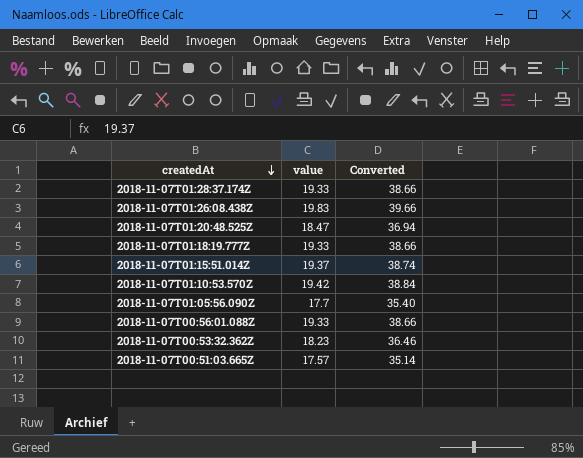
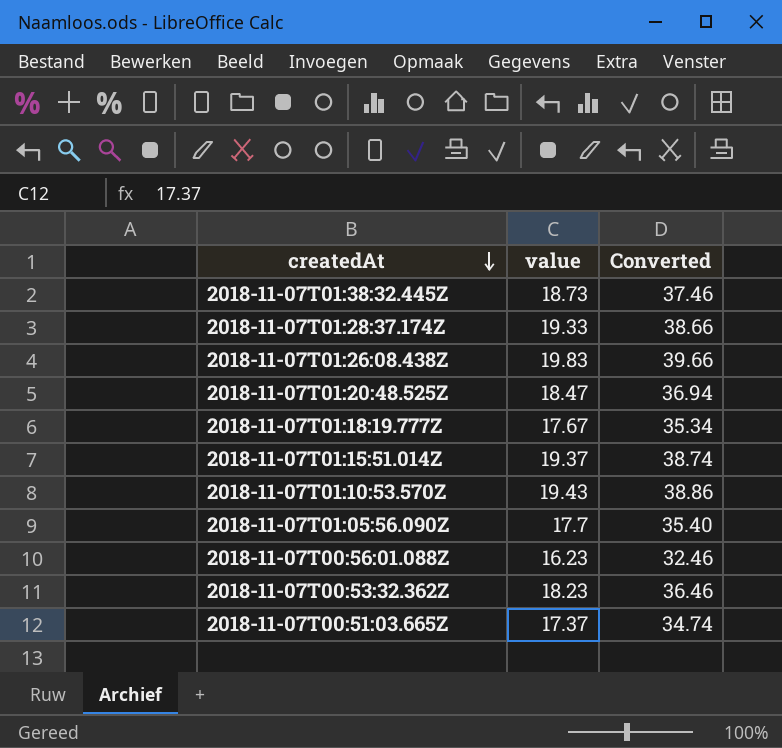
row 2018-11-07T01:38:32.445Z: none -> 18.73 | 37.46
2018-11-07T01:18:19.777Z | value: 19.33 -> 17.67
2018-11-07T01:18:19.777Z | Converted: 38.66 -> 35.34
2018-11-07T01:10:53.570Z | value: 19.42 -> 19.43
2018-11-07T01:10:53.570Z | Converted: 38.84 -> 38.86
2018-11-07T00:56:01.088Z | value: 19.33 -> 16.23
2018-11-07T00:56:01.088Z | Converted: 38.66 -> 32.46
2018-11-07T00:51:03.665Z | value: 17.57 -> 17.37
2018-11-07T00:51:03.665Z | Converted: 35.14 -> 34.74

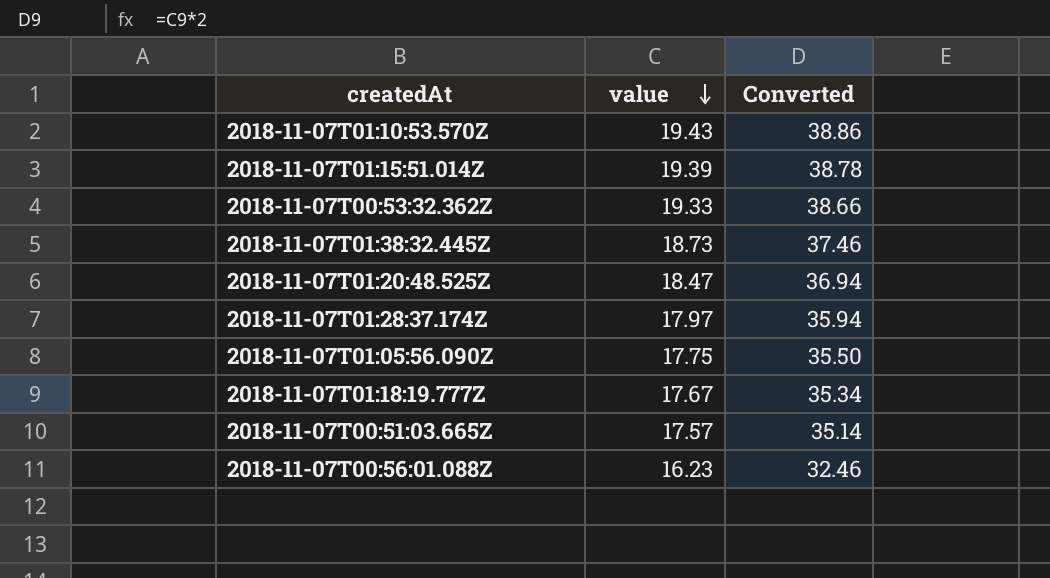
row order: createdAt descending -> value descending
row 2018-11-07T01:26:08.438Z: 19.83 | 39.66 -> none
2018-11-07T01:15:51.014Z | value: 19.37 -> 19.39
2018-11-07T01:15:51.014Z | Converted: 38.74 -> 38.78
2018-11-07T00:53:32.362Z | value: 18.23 -> 19.33
2018-11-07T00:53:32.362Z | Converted: 36.46 -> 38.66
2018-11-07T01:28:37.174Z | value: 19.33 -> 17.97
2018-11-07T01:28:37.174Z | Converted: 38.66 -> 35.94
2018-11-07T01:05:56.090Z | value: 17.7 -> 17.75
2018-11-07T01:05:56.090Z | Converted: 35.40 -> 35.50
2018-11-07T00:51:03.665Z | value: 17.37 -> 17.57
2018-11-07T00:51:03.665Z | Converted: 34.74 -> 35.14

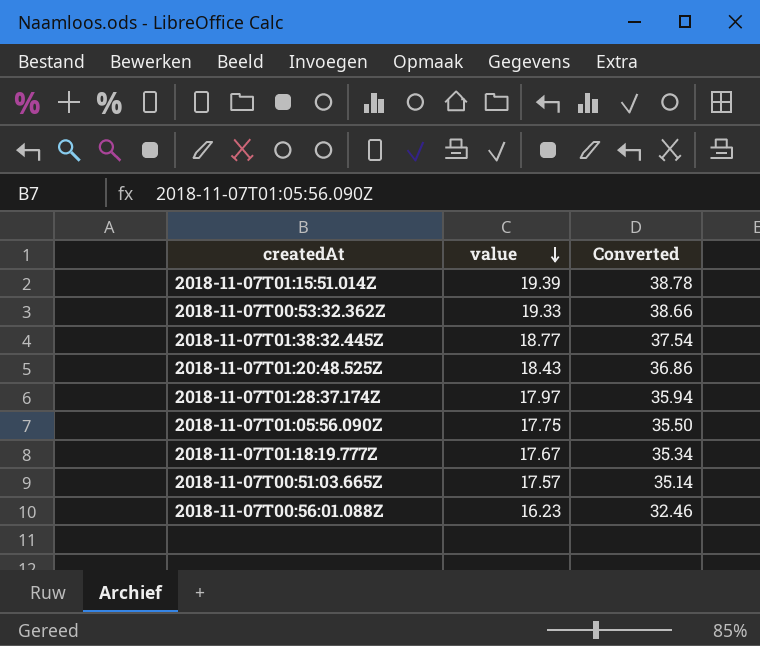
row 2018-11-07T01:10:53.570Z: 19.43 | 38.86 -> none
2018-11-07T01:38:32.445Z | value: 18.73 -> 18.77
2018-11-07T01:38:32.445Z | Converted: 37.46 -> 37.54
2018-11-07T01:20:48.525Z | value: 18.47 -> 18.43
2018-11-07T01:20:48.525Z | Converted: 36.94 -> 36.86

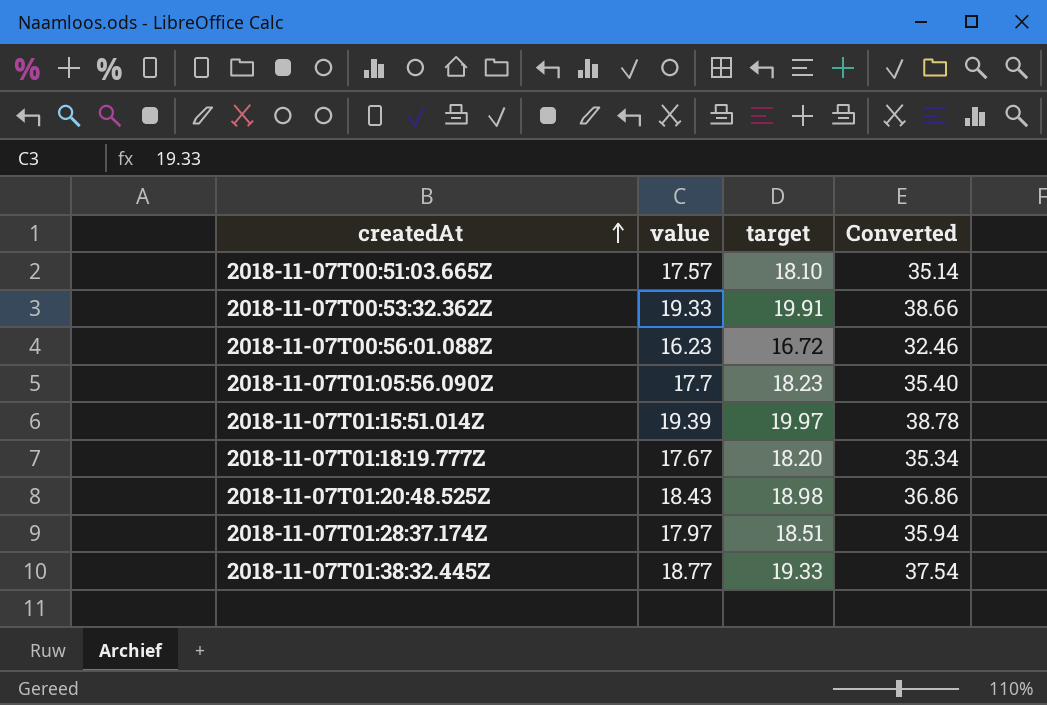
row order: value descending -> createdAt ascending
column target | formula: none -> [value] * 1.03
2018-11-07T01:05:56.090Z | value: 17.75 -> 17.7
2018-11-07T01:05:56.090Z | Converted: 35.50 -> 35.40

